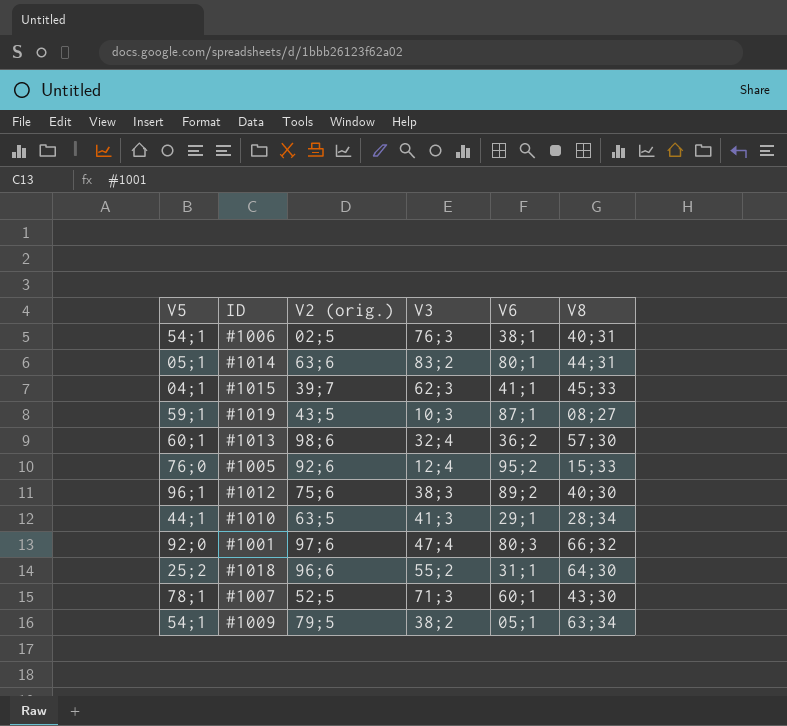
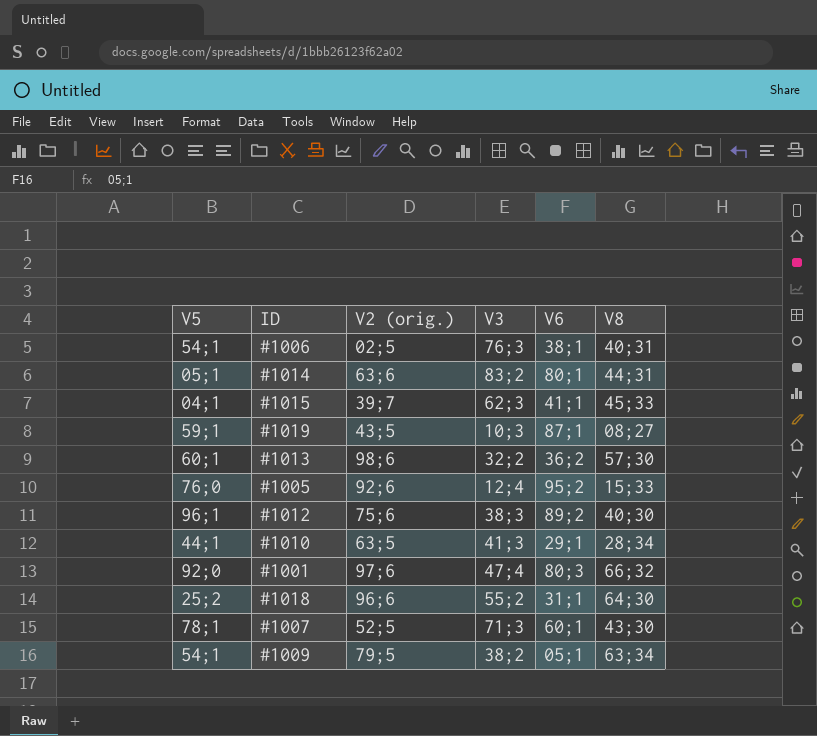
#1013 | V3: 32;4 -> 32;2

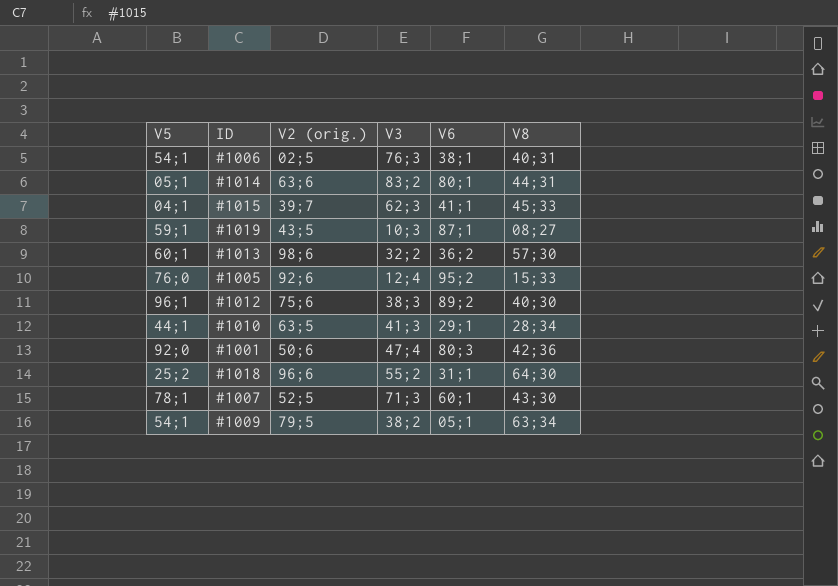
#1001 | V2 (orig.): 97;6 -> 50;6
#1001 | V8: 66;32 -> 42;36

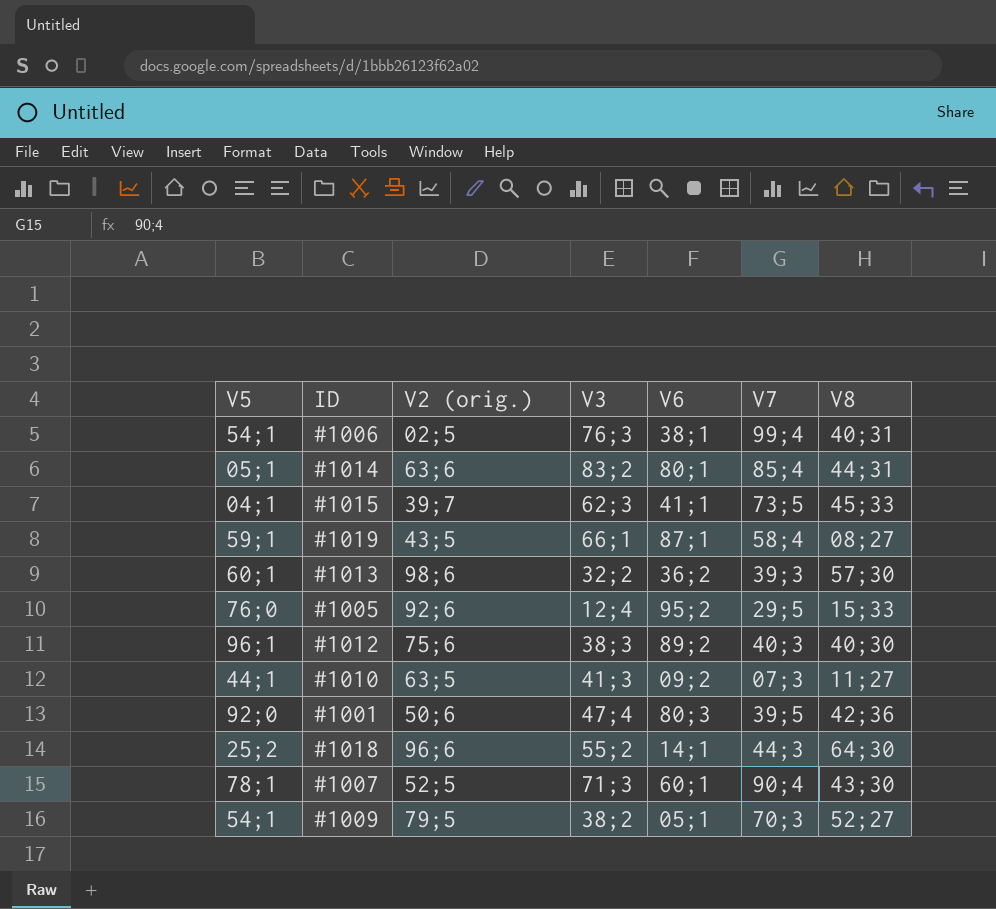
column V7 | position: none -> 6
#1019 | V3: 10;3 -> 66;1
#1010 | V6: 29;1 -> 09;2
#1010 | V8: 28;34 -> 11;27
#1018 | V6: 31;1 -> 14;1
#1009 | V8: 63;34 -> 52;27

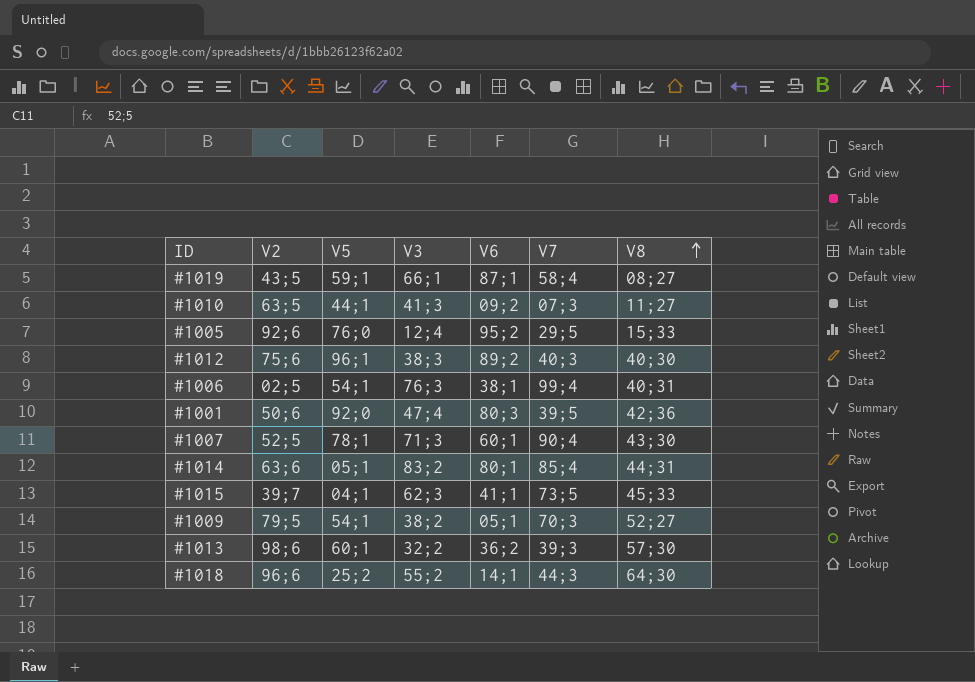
row order: none -> V8 ascending
column name: V2 (orig.) -> V2
column V5 | position: 1 -> 3

